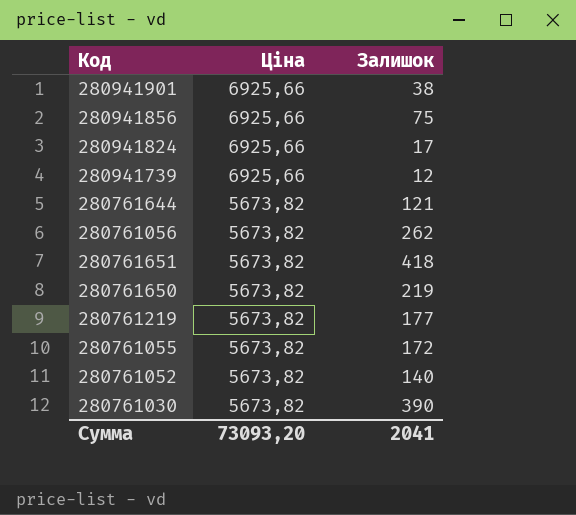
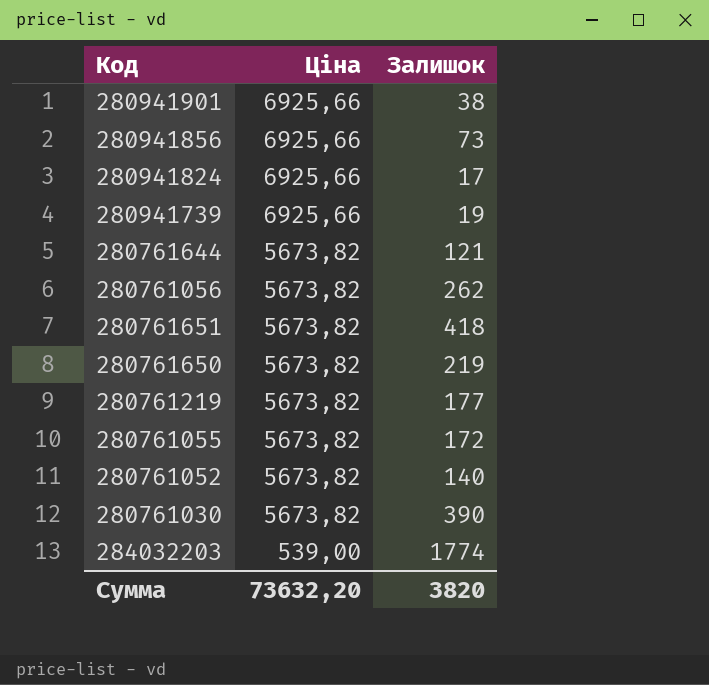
280941856 | Залишок: 75 -> 73
280941739 | Залишок: 12 -> 19
row 284032203: none -> 539,00 | 1774
Сумма | Ціна: 73093,20 -> 73632,20
Сумма | Залишок: 2041 -> 3820

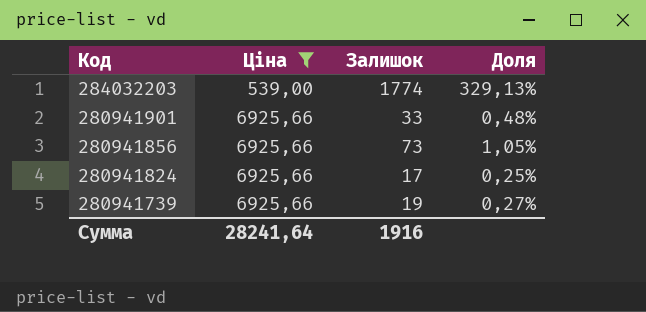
filter: none -> Ціна != 5673,82
row order: Ціна descending -> Код descending
column Доля | formula: none -> [Залишок] / [Ціна]
280941901 | Залишок: 38 -> 33
Сумма | Ціна: 73632,20 -> 28241,64
Сумма | Залишок: 3820 -> 1916

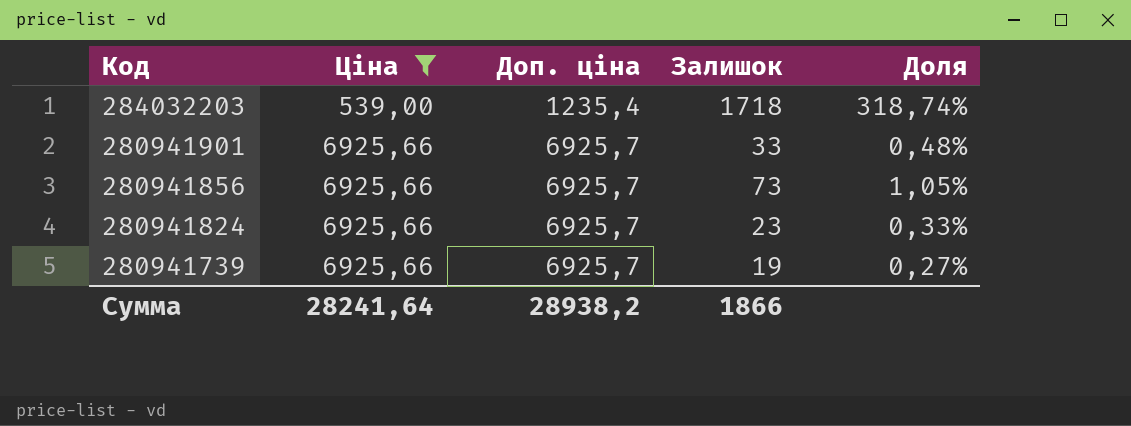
column Доп. ціна | position: none -> 3
284032203 | Залишок: 1774 -> 1718
284032203 | Доля: 329,13% -> 318,74%
280941824 | Залишок: 17 -> 23
280941824 | Доля: 0,25% -> 0,33%
Сумма | Залишок: 1916 -> 1866

